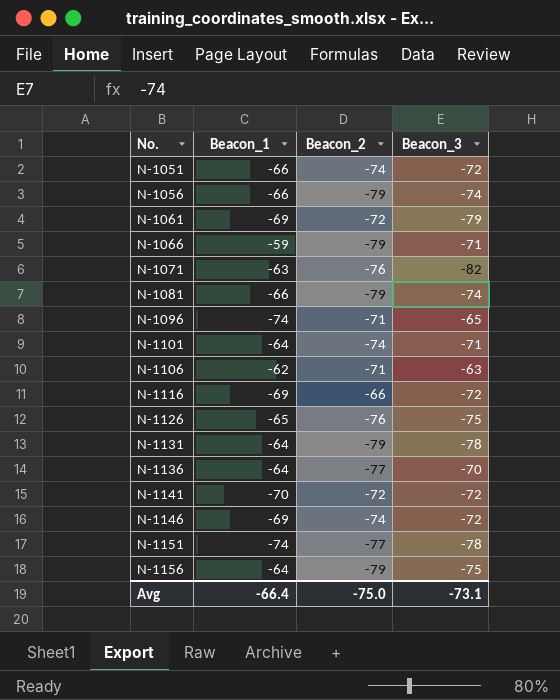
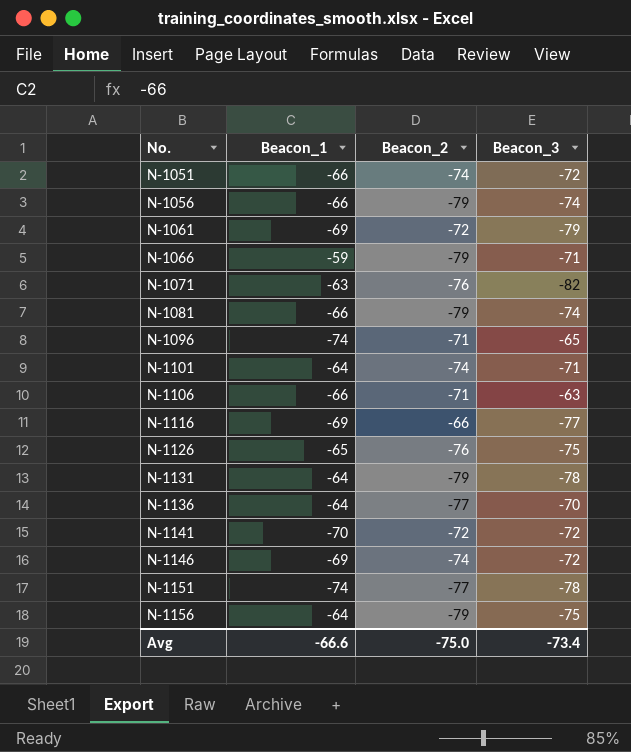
N-1106 | Beacon_1: -62 -> -66
N-1116 | Beacon_3: -72 -> -77
Avg | Beacon_1: -66.4 -> -66.6
Avg | Beacon_3: -73.1 -> -73.4

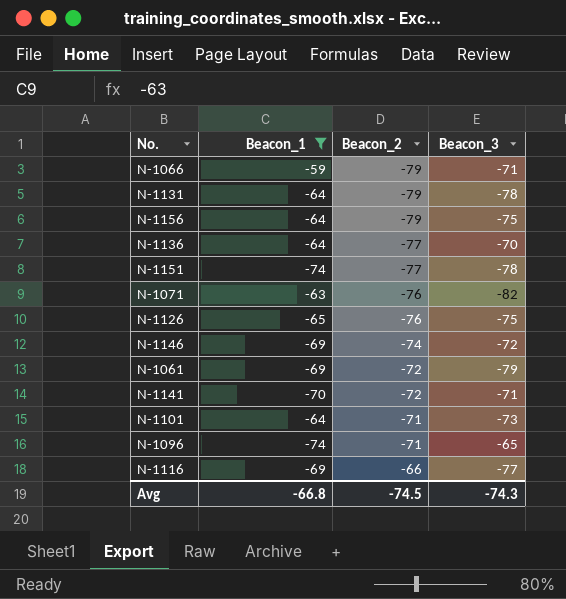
filter: none -> Beacon_1 != -66
row order: No. ascending -> Beacon_2 ascending
N-1141 | Beacon_3: -72 -> -71
N-1101 | Beacon_2: -74 -> -71
N-1101 | Beacon_3: -71 -> -73
Avg | Beacon_1: -66.6 -> -66.8
Avg | Beacon_2: -75.0 -> -74.5
Avg | Beacon_3: -73.4 -> -74.3

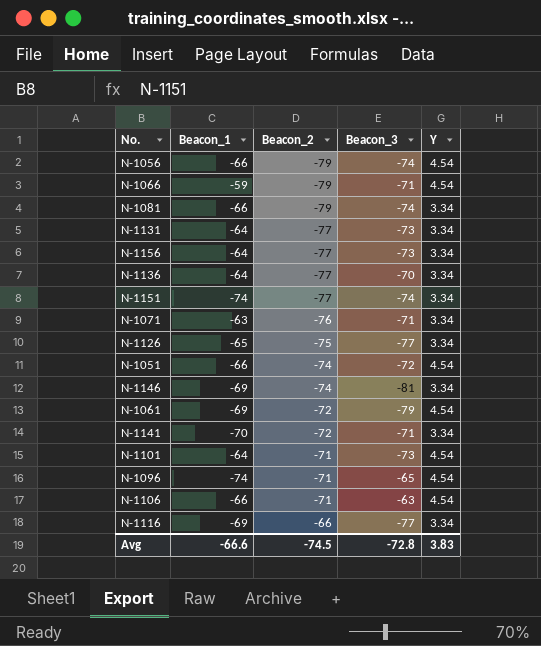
filter: Beacon_1 != -66 -> none
column Y | position: none -> 5
N-1131 | Beacon_2: -79 -> -77
N-1131 | Beacon_3: -78 -> -73
N-1156 | Beacon_2: -79 -> -77
N-1156 | Beacon_3: -75 -> -73
N-1151 | Beacon_3: -78 -> -74
N-1071 | Beacon_3: -82 -> -71
N-1126 | Beacon_2: -76 -> -75
N-1126 | Beacon_3: -75 -> -77
N-1146 | Beacon_3: -72 -> -81
Avg | Beacon_1: -66.8 -> -66.6
Avg | Beacon_3: -74.3 -> -72.8

